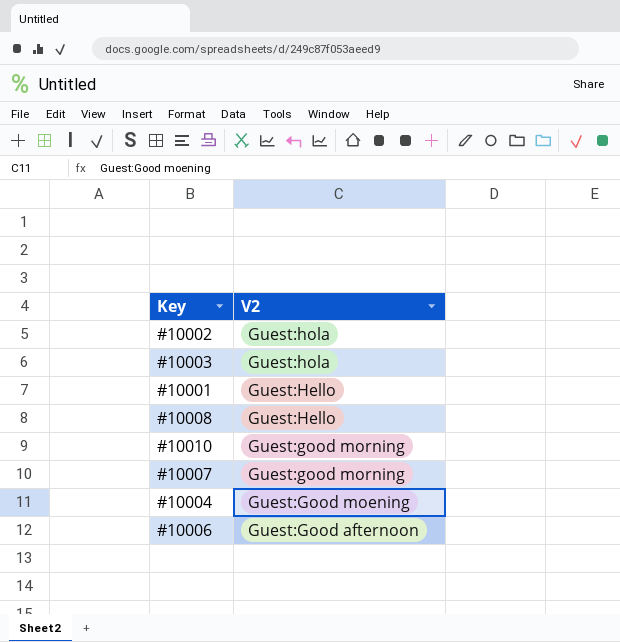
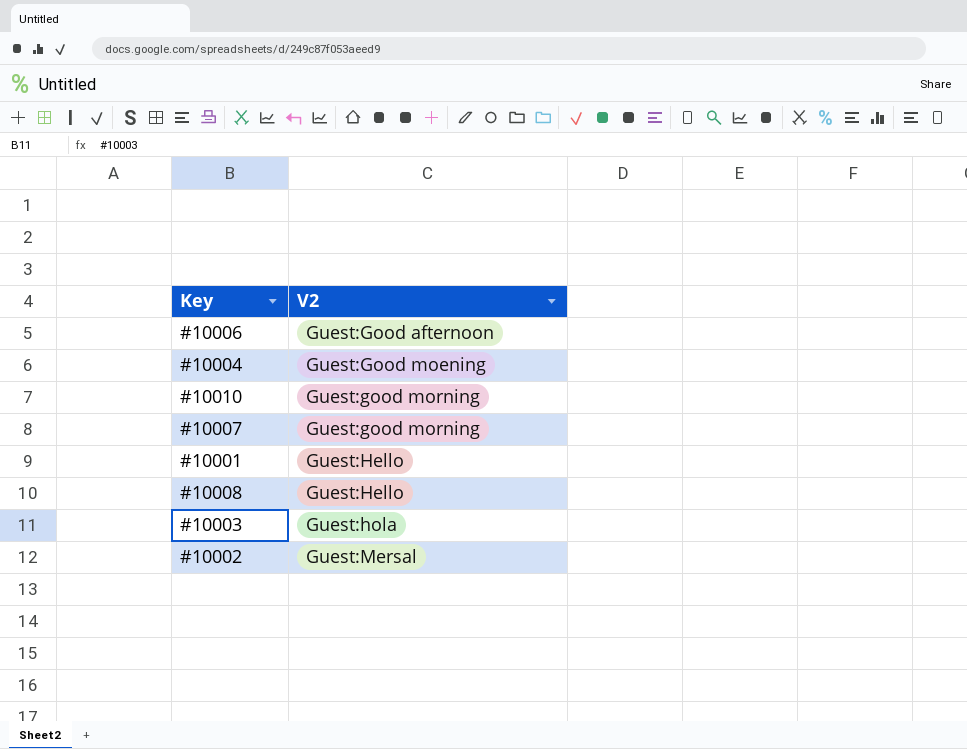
row order: V2 descending -> V2 ascending
#10002 | V2: Guest:hola -> Guest:Mersal

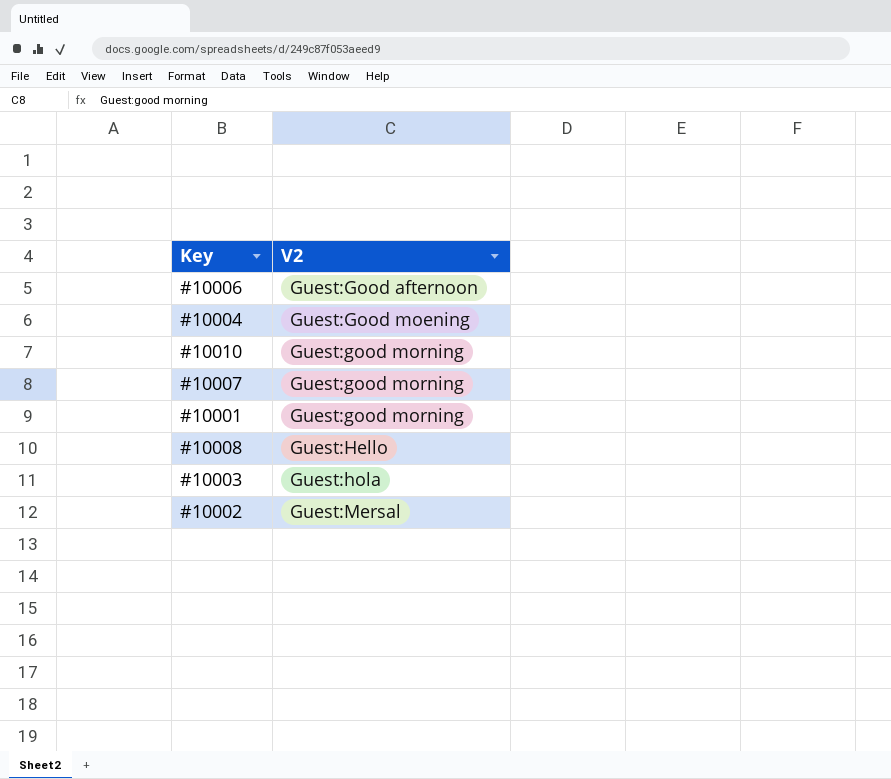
#10001 | V2: Guest:Hello -> Guest:good morning

